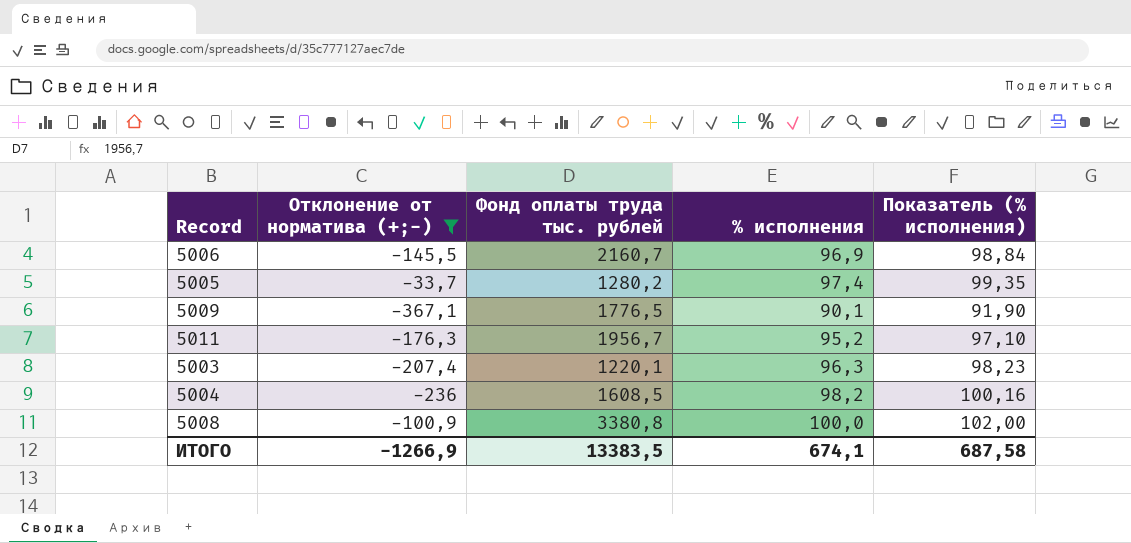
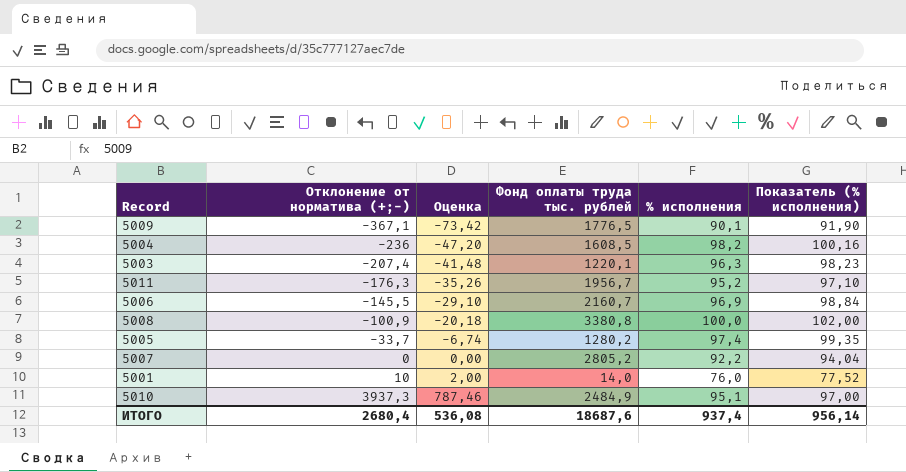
filter: Отклонение от норматива (+;-) <= -33,7 -> none
row order: none -> Отклонение от норматива (+;-) ascending
column Оценка | formula: none -> [Отклонение от норматива (+;-)] * 0,2
ИТОГО | Отклонение от норматива (+;-): -1266,9 -> 2680,4
ИТОГО | Фонд оплаты труда тыс. рублей: 13383,5 -> 18687,6
ИТОГО | % исполнения: 674,1 -> 937,4
ИТОГО | Показатель (% исполнения): 687,58 -> 956,14

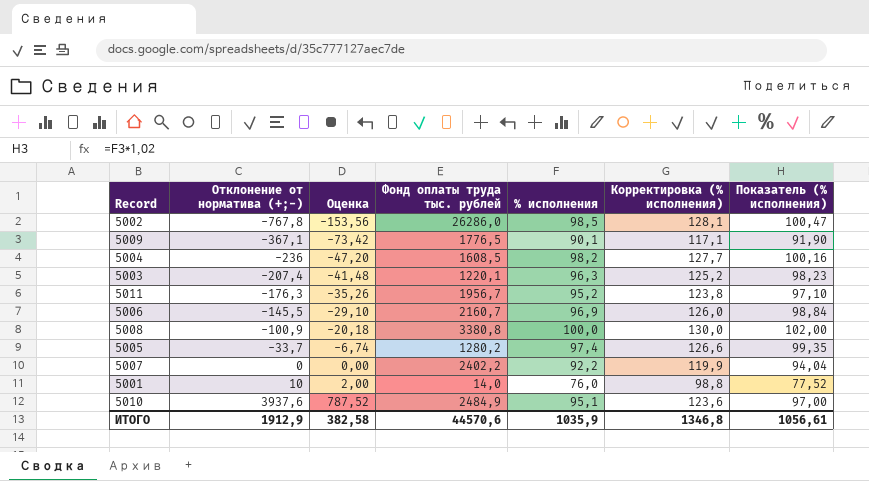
column Корректировка (% исполнения) | formula: none -> [% исполнения] * 1,3
row 5002: none -> -767,8 | -153,56 | 26286,0 | 98,5 | 128,1 | 100,47
5007 | Фонд оплаты труда тыс. рублей: 2805,2 -> 2402,2
5010 | Отклонение от норматива (+;-): 3937,3 -> 3937,6
5010 | Оценка: 787,46 -> 787,52
ИТОГО | Отклонение от норматива (+;-): 2680,4 -> 1912,9
ИТОГО | Оценка: 536,08 -> 382,58
ИТОГО | Фонд оплаты труда тыс. рублей: 18687,6 -> 44570,6
ИТОГО | % исполнения: 937,4 -> 1035,9
ИТОГО | Показатель (% исполнения): 956,14 -> 1056,61

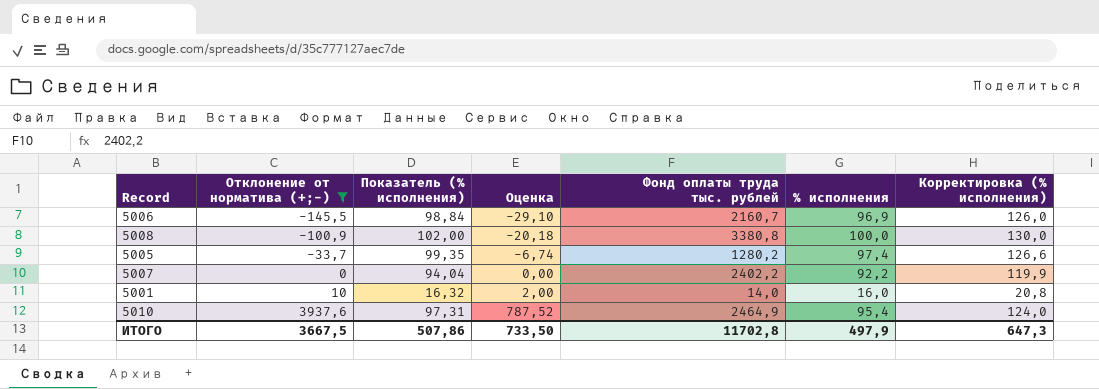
filter: none -> Отклонение от норматива (+;-) >= -145,5
column Показатель (% исполнения) | position: 7 -> 3
5001 | Показатель (% исполнения): 77,52 -> 16,32
5001 | % исполнения: 76,0 -> 16,0
5001 | Корректировка (% исполнения): 98,8 -> 20,8
5010 | Показатель (% исполнения): 97,00 -> 97,31
5010 | Фонд оплаты труда тыс. рублей: 2484,9 -> 2464,9
5010 | % исполнения: 95,1 -> 95,4
5010 | Корректировка (% исполнения): 123,6 -> 124,0
ИТОГО | Отклонение от норматива (+;-): 1912,9 -> 3667,5
ИТОГО | Показатель (% исполнения): 1056,61 -> 507,86
ИТОГО | Оценка: 382,58 -> 733,50
ИТОГО | Фонд оплаты труда тыс. рублей: 44570,6 -> 11702,8
ИТОГО | % исполнения: 1035,9 -> 497,9
ИТОГО | Корректировка (% исполнения): 1346,8 -> 647,3

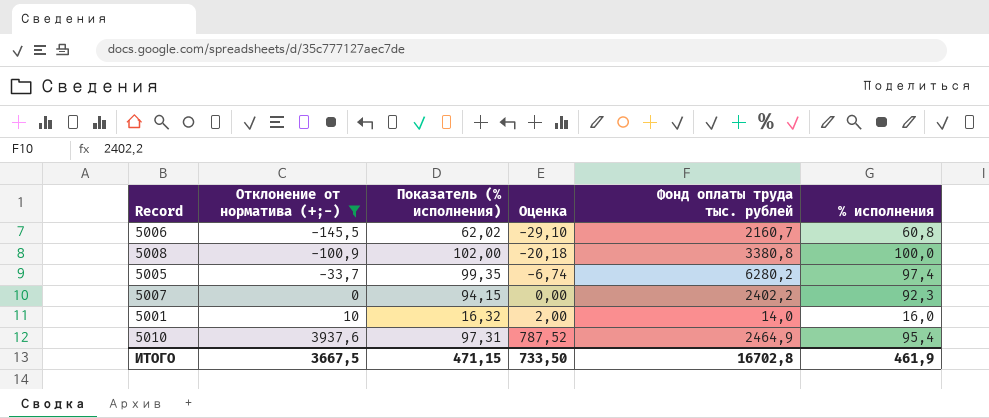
column Корректировка (% исполнения) | formula: [% исполнения] * 1,3 -> none
5006 | Показатель (% исполнения): 98,84 -> 62,02
5006 | % исполнения: 96,9 -> 60,8
5005 | Фонд оплаты труда тыс. рублей: 1280,2 -> 6280,2
5007 | Показатель (% исполнения): 94,04 -> 94,15
5007 | % исполнения: 92,2 -> 92,3
ИТОГО | Показатель (% исполнения): 507,86 -> 471,15
ИТОГО | Фонд оплаты труда тыс. рублей: 11702,8 -> 16702,8
ИТОГО | % исполнения: 497,9 -> 461,9

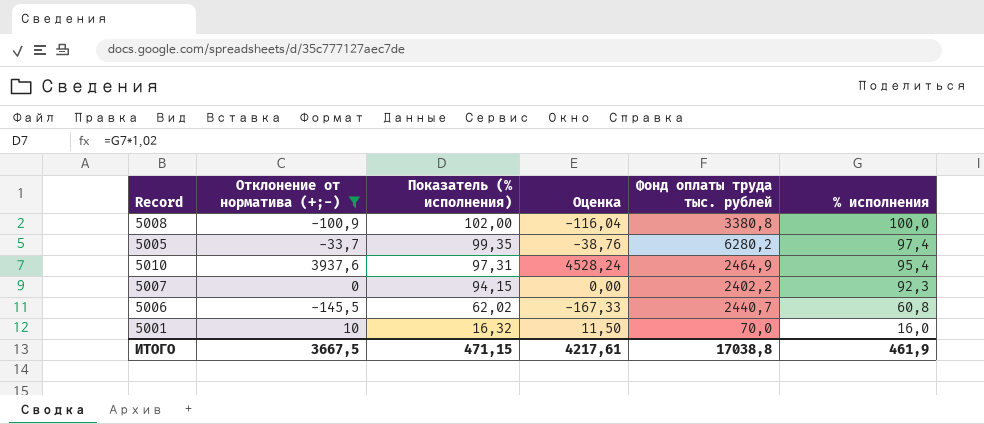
row order: Отклонение от норматива (+;-) ascending -> Показатель (% исполнения) descending
column Оценка | formula: [Отклонение от норматива (+;-)] * 0,2 -> [Отклонение от норматива (+;-)] * 1,15
5006 | Фонд оплаты труда тыс. рублей: 2160,7 -> 2440,7
5001 | Фонд оплаты труда тыс. рублей: 14,0 -> 70,0
ИТОГО | Оценка: 733,50 -> 4217,61
ИТОГО | Фонд оплаты труда тыс. рублей: 16702,8 -> 17038,8

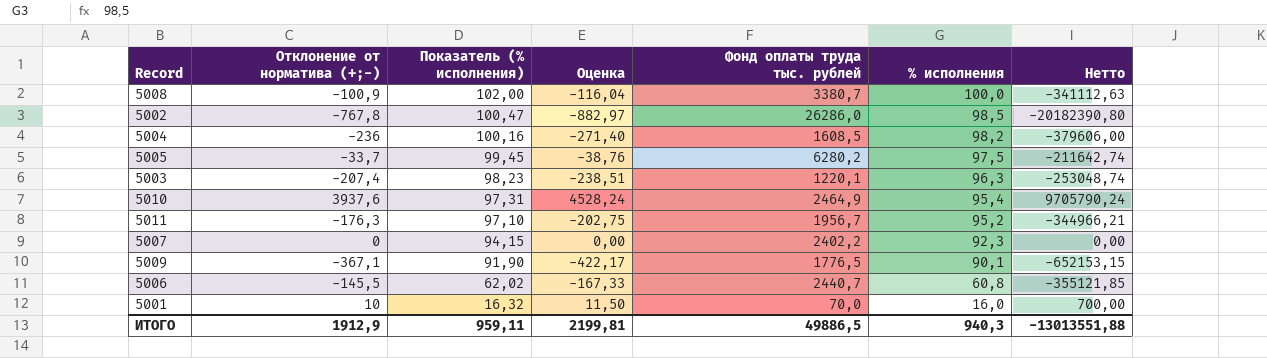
filter: Отклонение от норматива (+;-) >= -145,5 -> none
column Нетто | formula: none -> [Отклонение от норматива (+;-)] * [Фонд оплаты труда тыс. рублей]
5008 | Фонд оплаты труда тыс. рублей: 3380,8 -> 3380,7
5005 | Показатель (% исполнения): 99,35 -> 99,45
5005 | % исполнения: 97,4 -> 97,5
ИТОГО | Отклонение от норматива (+;-): 3667,5 -> 1912,9
ИТОГО | Показатель (% исполнения): 471,15 -> 959,11
ИТОГО | Оценка: 4217,61 -> 2199,81
ИТОГО | Фонд оплаты труда тыс. рублей: 17038,8 -> 49886,5
ИТОГО | % исполнения: 461,9 -> 940,3

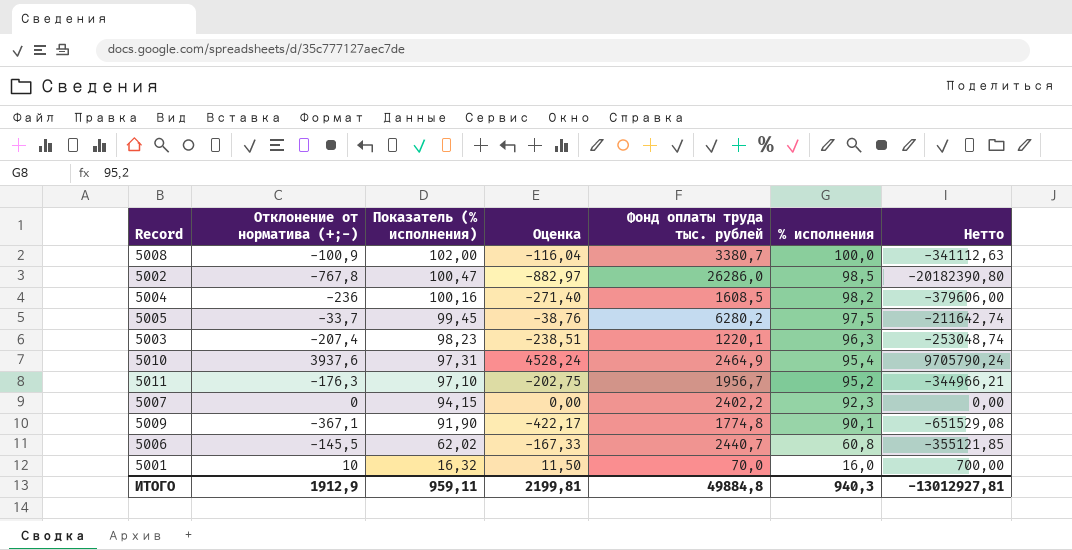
5009 | Фонд оплаты труда тыс. рублей: 1776,5 -> 1774,8
5009 | Нетто: -652153,15 -> -651529,08
ИТОГО | Фонд оплаты труда тыс. рублей: 49886,5 -> 49884,8
ИТОГО | Нетто: -13013551,88 -> -13012927,81

